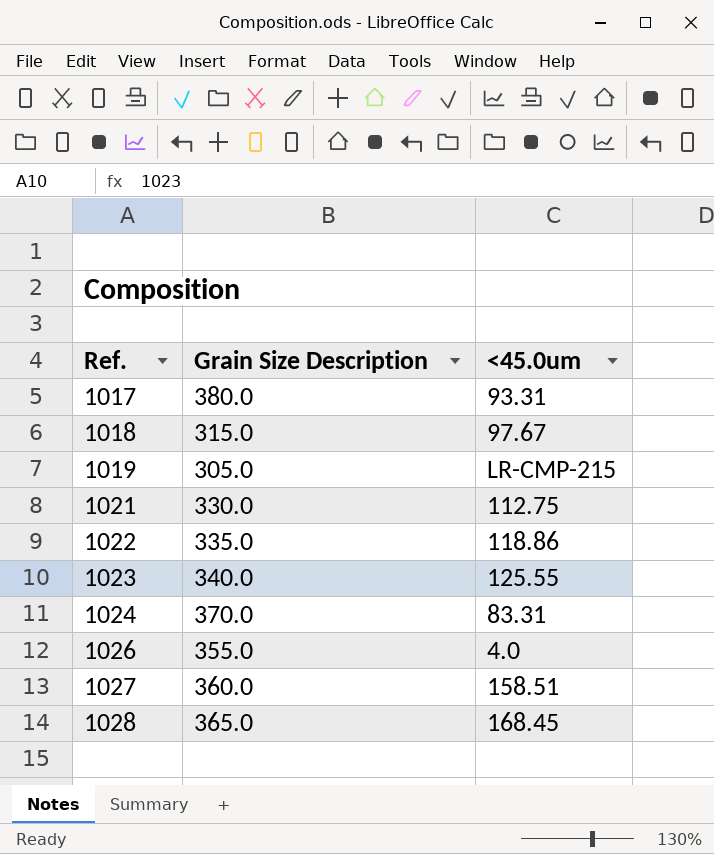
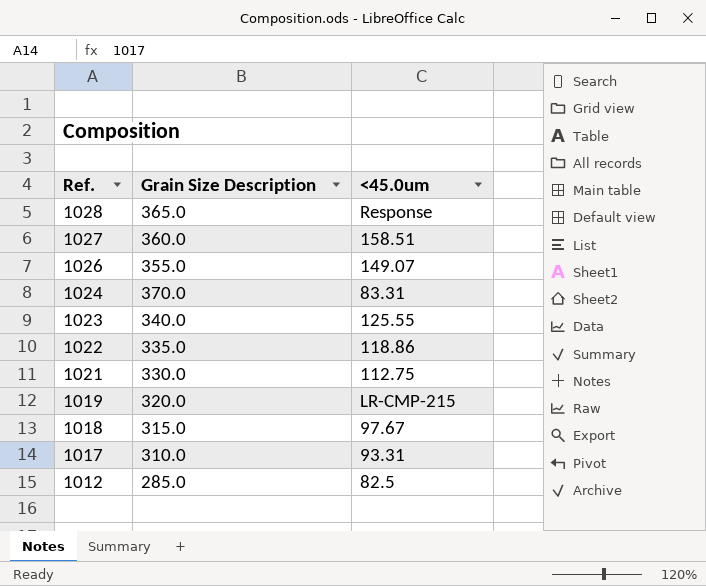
row order: Ref. ascending -> Ref. descending
1028 | <45.0um: 168.45 -> Response
1026 | <45.0um: 4.0 -> 149.07
1019 | Grain Size Description: 305.0 -> 320.0
1017 | Grain Size Description: 380.0 -> 310.0
row 1012: none -> 285.0 | 82.5

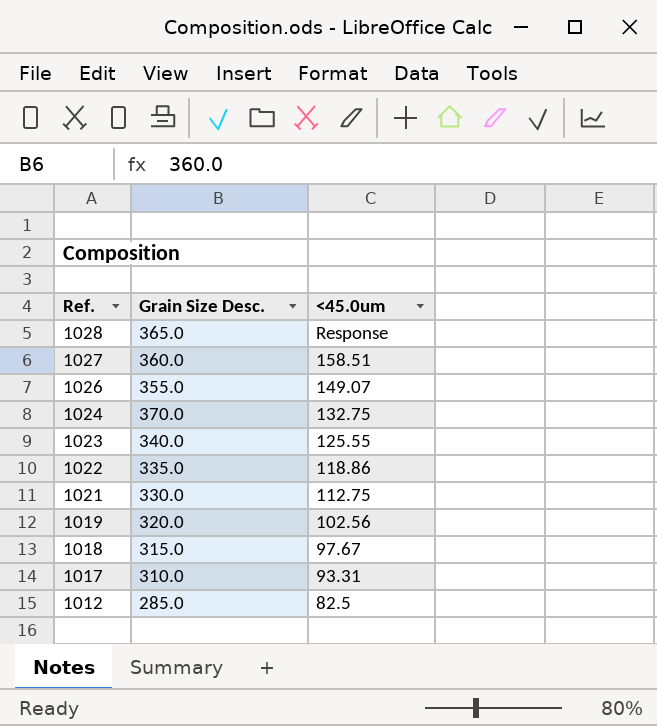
column name: Grain Size Description -> Grain Size Desc.
1024 | <45.0um: 83.31 -> 132.75
1019 | <45.0um: LR-CMP-215 -> 102.56

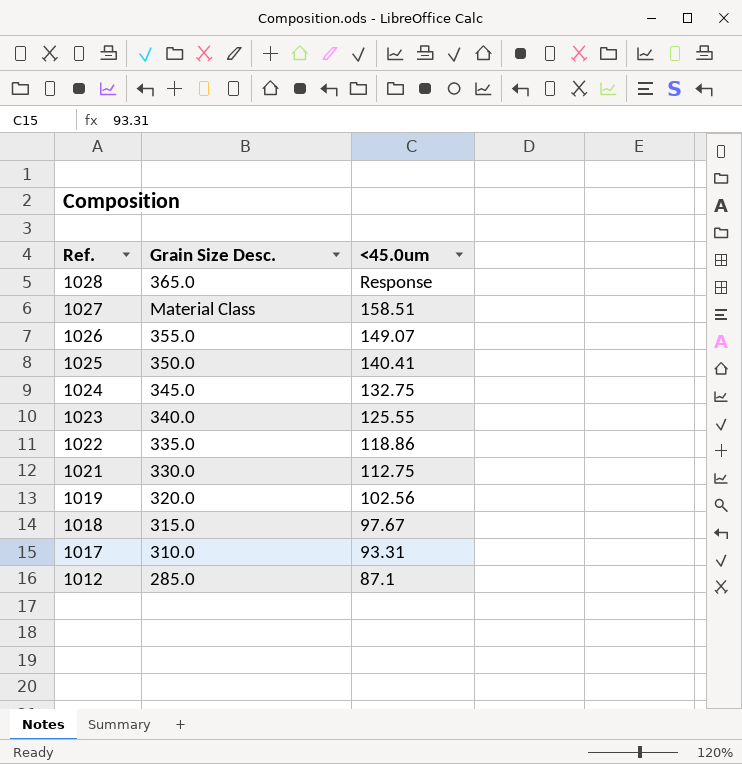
1027 | Grain Size Desc.: 360.0 -> Material Class
row 1025: none -> 350.0 | 140.41
1024 | Grain Size Desc.: 370.0 -> 345.0
1012 | <45.0um: 82.5 -> 87.1

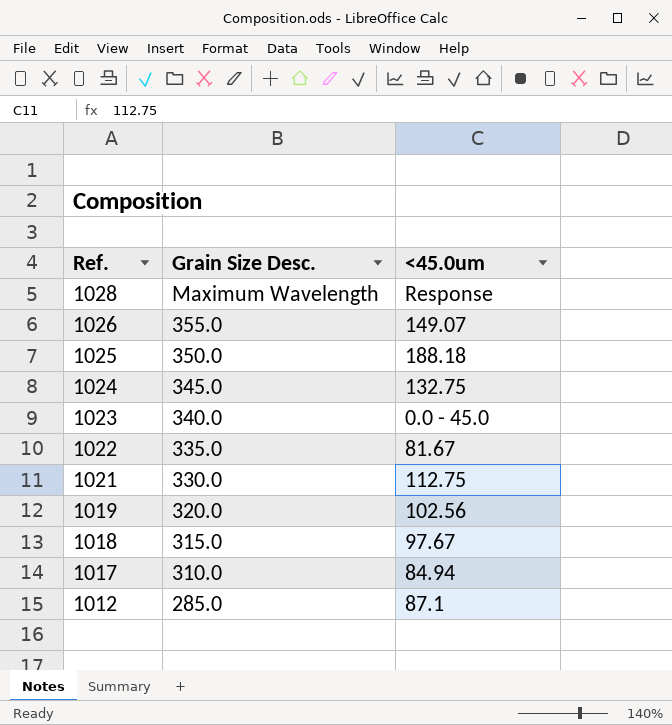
row 1027: Material Class | 158.51 -> none
1028 | Grain Size Desc.: 365.0 -> Maximum Wavelength
1025 | <45.0um: 140.41 -> 188.18
1023 | <45.0um: 125.55 -> 0.0 - 45.0
1022 | <45.0um: 118.86 -> 81.67
1017 | <45.0um: 93.31 -> 84.94

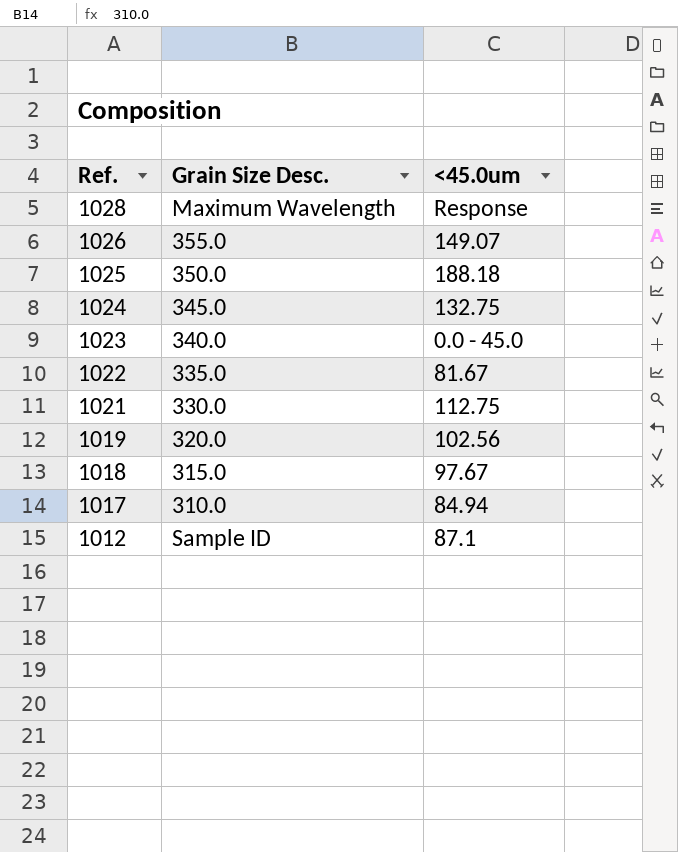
1012 | Grain Size Desc.: 285.0 -> Sample ID

